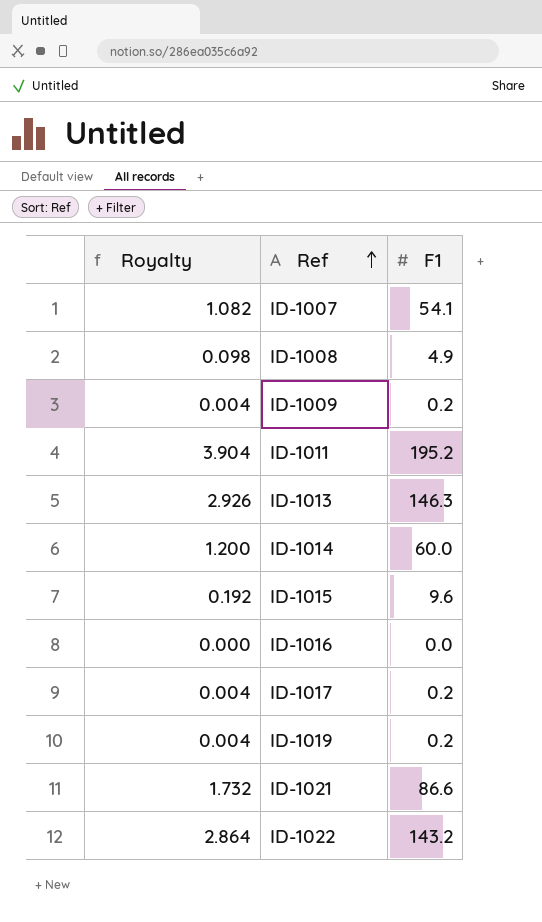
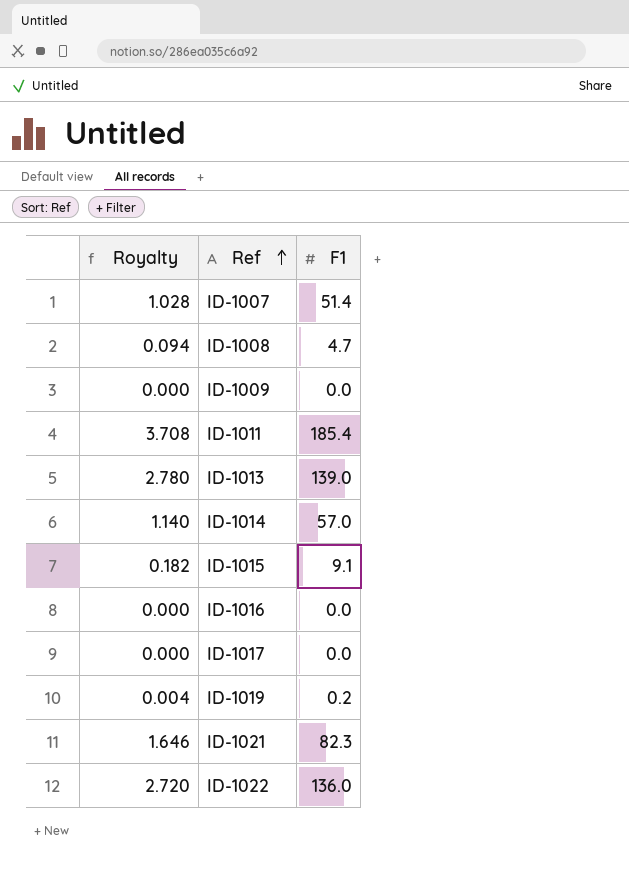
ID-1007 | Royalty: 1.082 -> 1.028
ID-1007 | F1: 54.1 -> 51.4
ID-1008 | Royalty: 0.098 -> 0.094
ID-1008 | F1: 4.9 -> 4.7
ID-1009 | Royalty: 0.004 -> 0.000
ID-1009 | F1: 0.2 -> 0.0
ID-1011 | Royalty: 3.904 -> 3.708
ID-1011 | F1: 195.2 -> 185.4
ID-1013 | Royalty: 2.926 -> 2.780
ID-1013 | F1: 146.3 -> 139.0
ID-1014 | Royalty: 1.200 -> 1.140
ID-1014 | F1: 60.0 -> 57.0
ID-1015 | Royalty: 0.192 -> 0.182
ID-1015 | F1: 9.6 -> 9.1
ID-1017 | Royalty: 0.004 -> 0.000
ID-1017 | F1: 0.2 -> 0.0
ID-1021 | Royalty: 1.732 -> 1.646
ID-1021 | F1: 86.6 -> 82.3
ID-1022 | Royalty: 2.864 -> 2.720
ID-1022 | F1: 143.2 -> 136.0

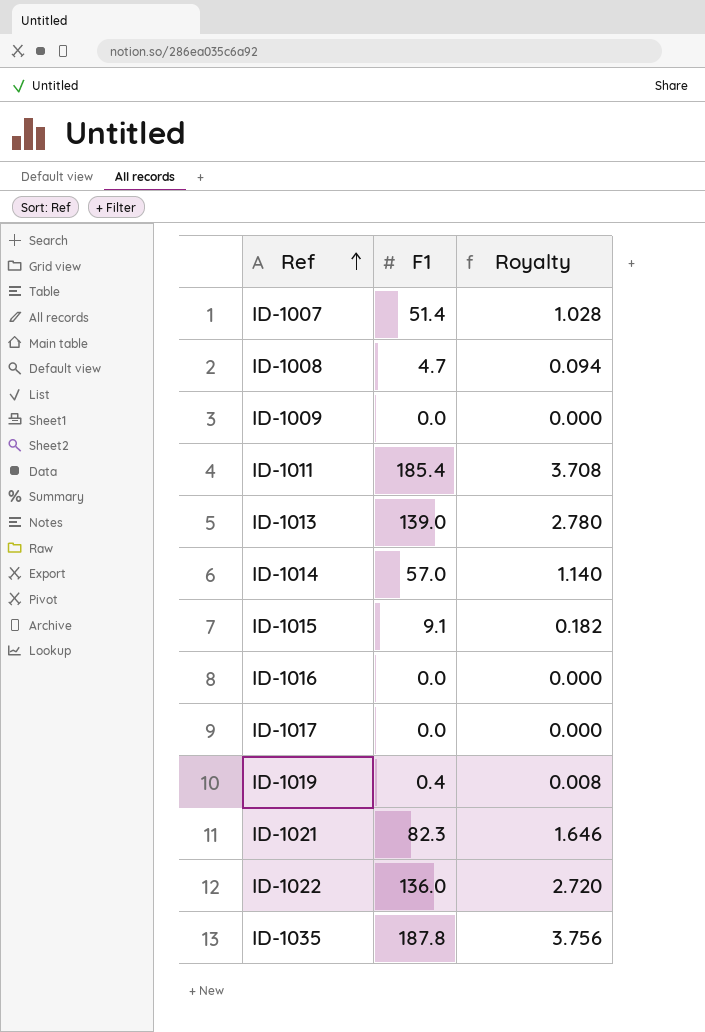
column Royalty | position: 1 -> 3
ID-1019 | F1: 0.2 -> 0.4
ID-1019 | Royalty: 0.004 -> 0.008
row ID-1035: none -> 187.8 | 3.756

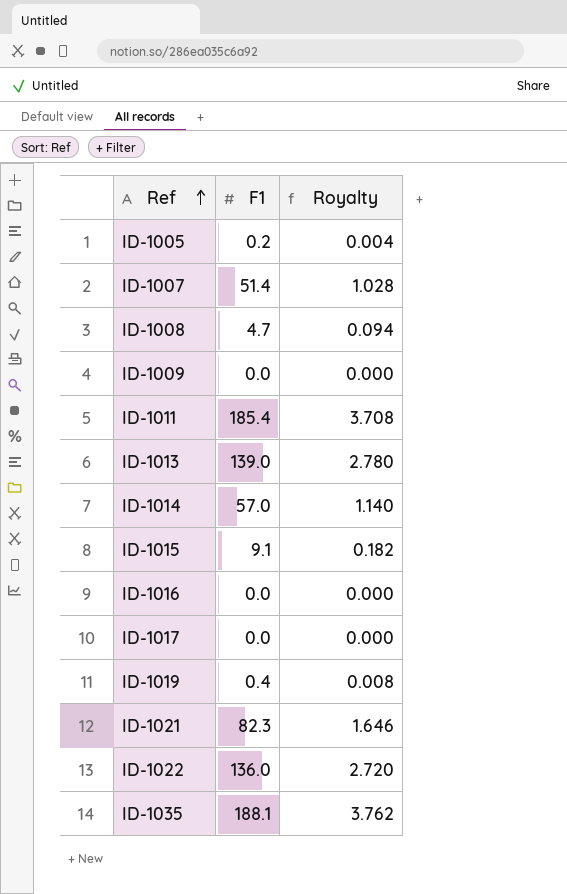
row ID-1005: none -> 0.2 | 0.004
ID-1035 | F1: 187.8 -> 188.1
ID-1035 | Royalty: 3.756 -> 3.762

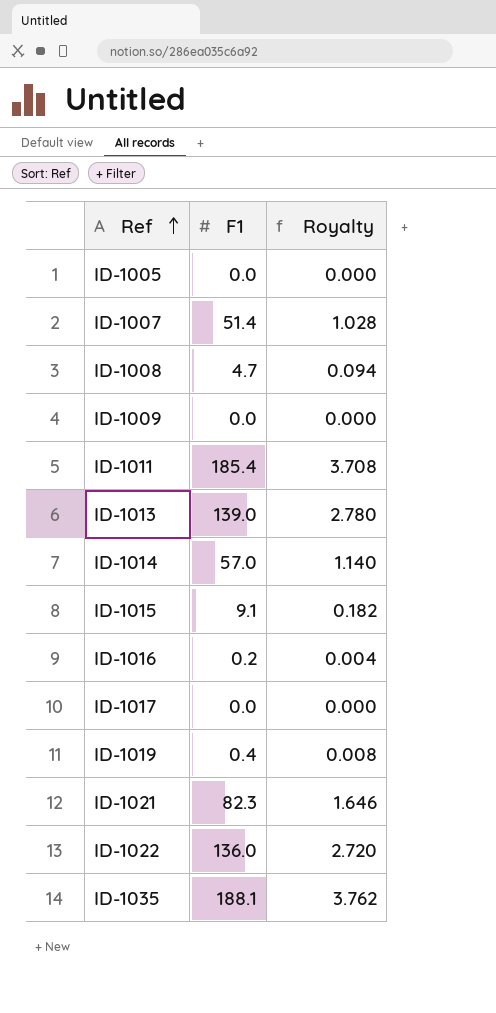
ID-1005 | F1: 0.2 -> 0.0
ID-1005 | Royalty: 0.004 -> 0.000
ID-1016 | F1: 0.0 -> 0.2
ID-1016 | Royalty: 0.000 -> 0.004

